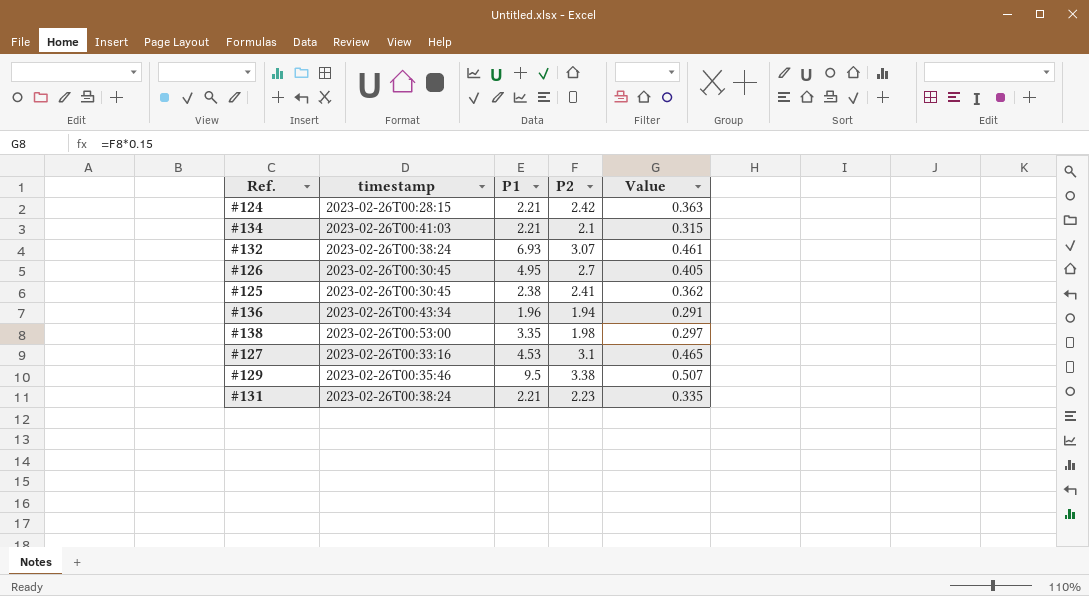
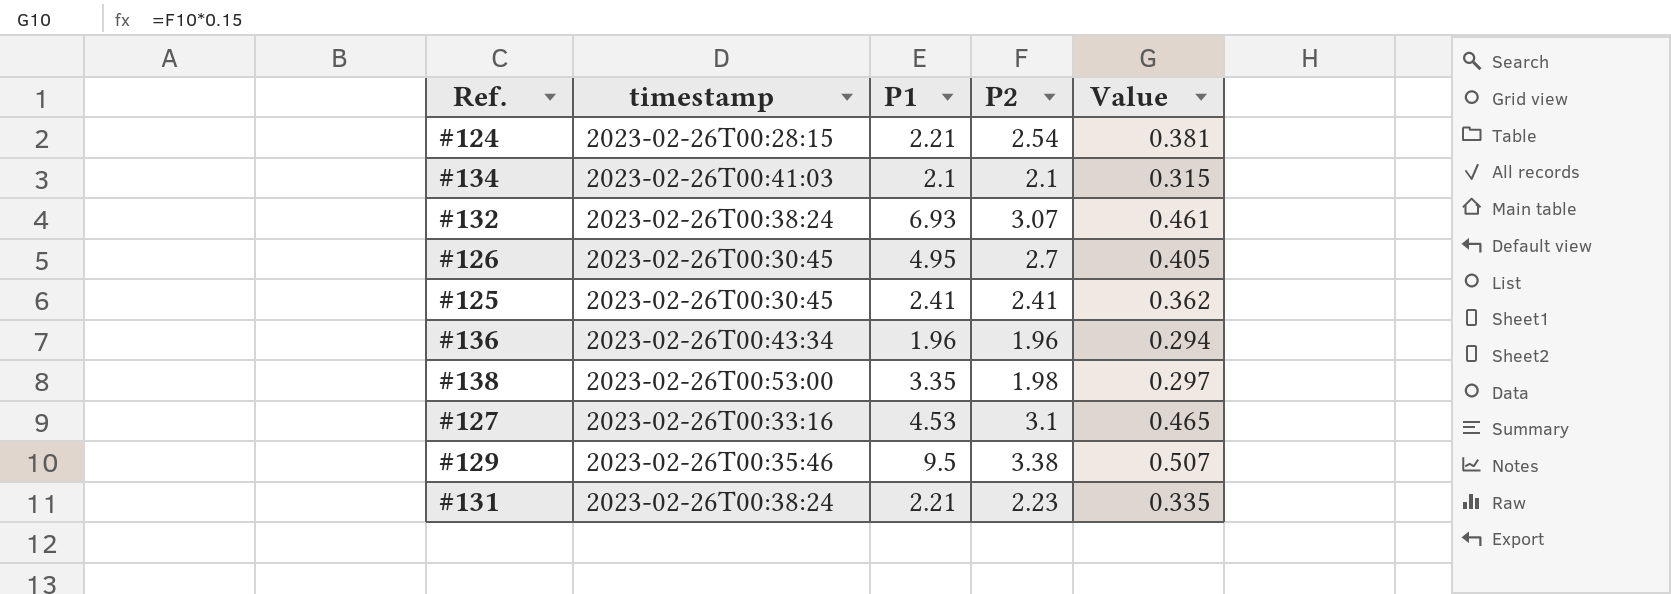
#124 | P2: 2.42 -> 2.54
#124 | Value: 0.363 -> 0.381
#134 | P1: 2.21 -> 2.1
#125 | P1: 2.38 -> 2.41
#136 | P2: 1.94 -> 1.96
#136 | Value: 0.291 -> 0.294

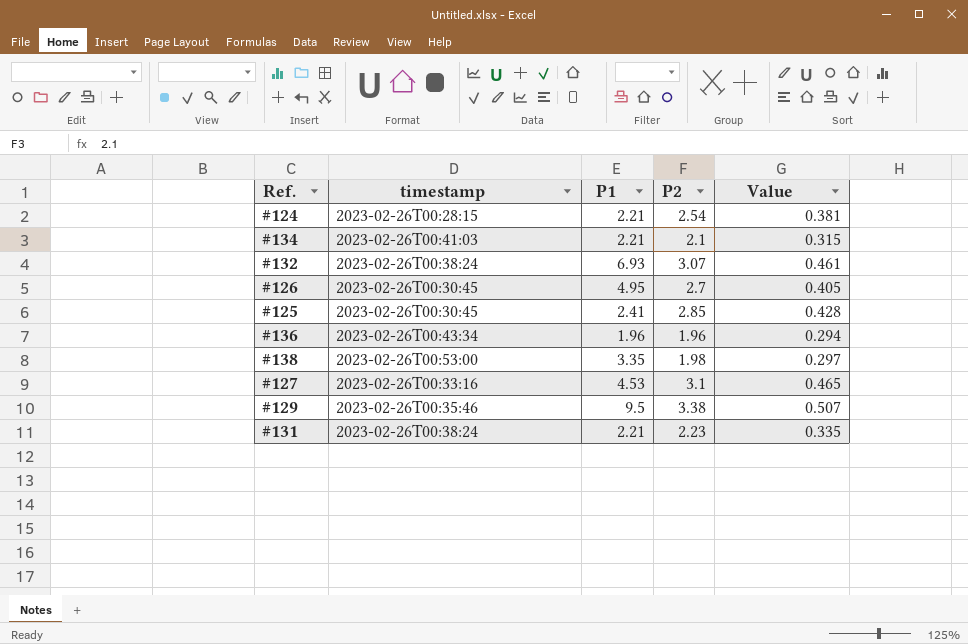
#134 | P1: 2.1 -> 2.21
#125 | P2: 2.41 -> 2.85
#125 | Value: 0.362 -> 0.428

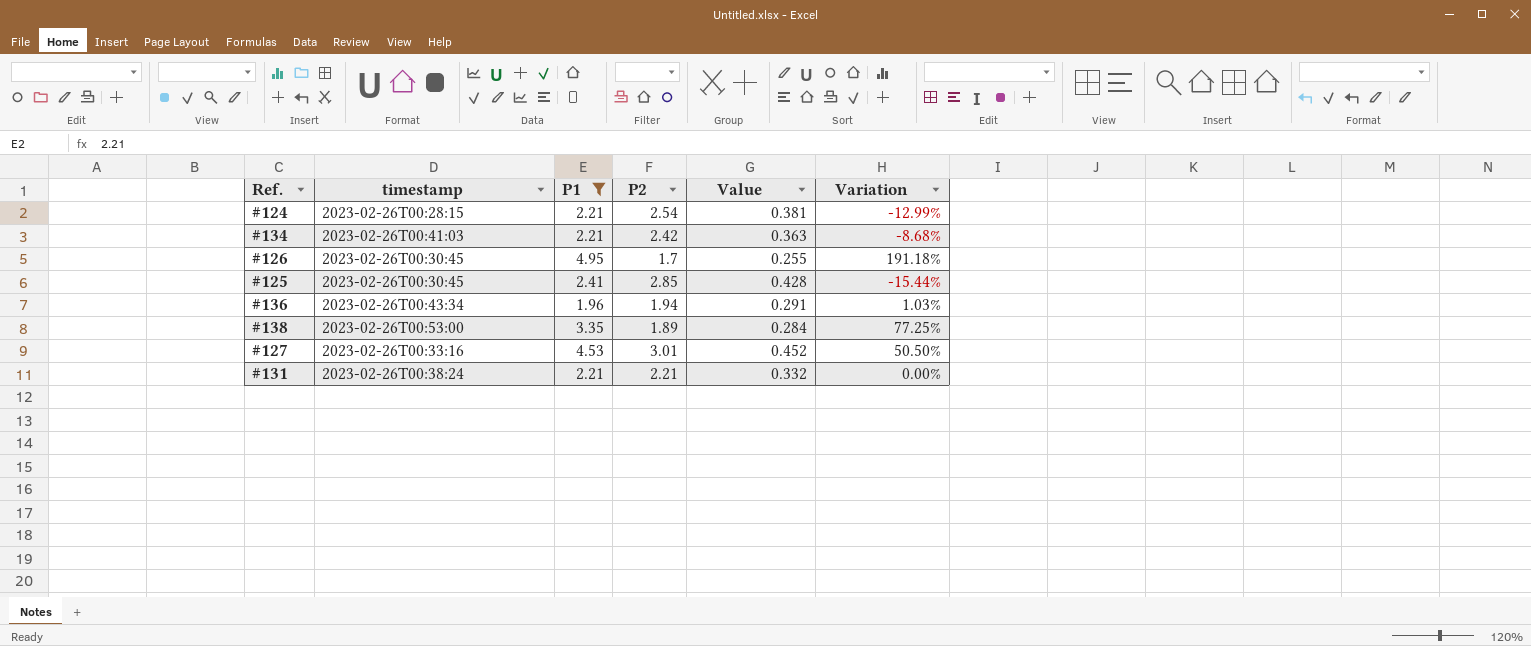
filter: none -> P1 <= 4.95
column Variation | formula: none -> ([P1] - [P2]) / [P2]
#134 | P2: 2.1 -> 2.42
#134 | Value: 0.315 -> 0.363
#126 | P2: 2.7 -> 1.7
#126 | Value: 0.405 -> 0.255
#136 | P2: 1.96 -> 1.94
#136 | Value: 0.294 -> 0.291
#138 | P2: 1.98 -> 1.89
#138 | Value: 0.297 -> 0.284
#127 | P2: 3.1 -> 3.01
#127 | Value: 0.465 -> 0.452
#131 | P2: 2.23 -> 2.21
#131 | Value: 0.335 -> 0.332

